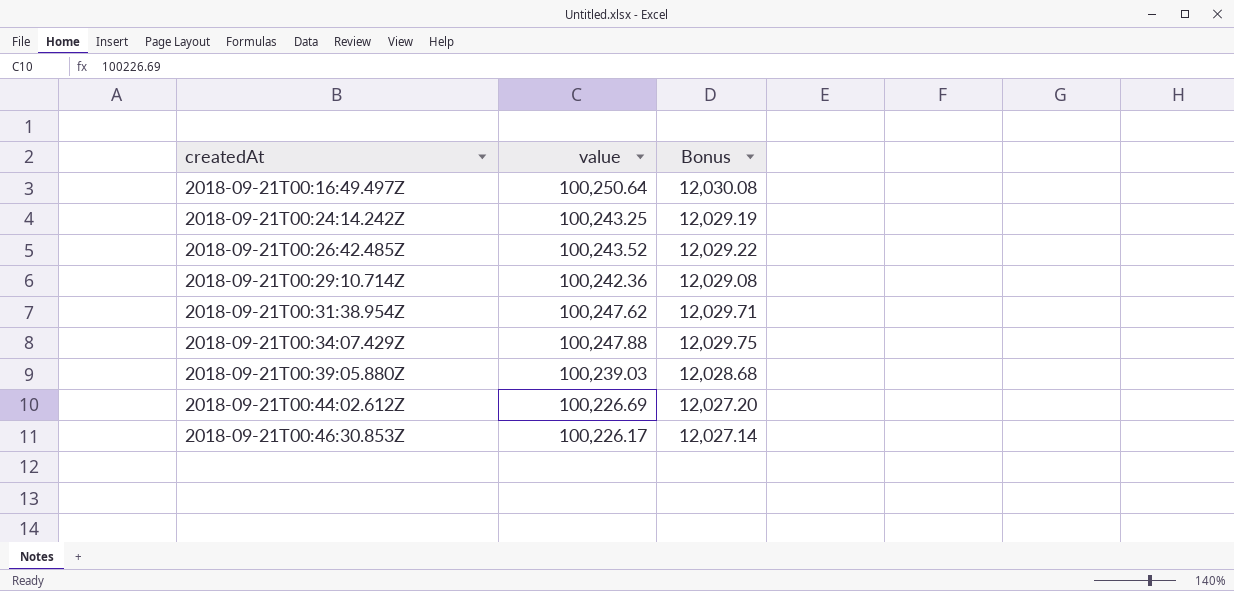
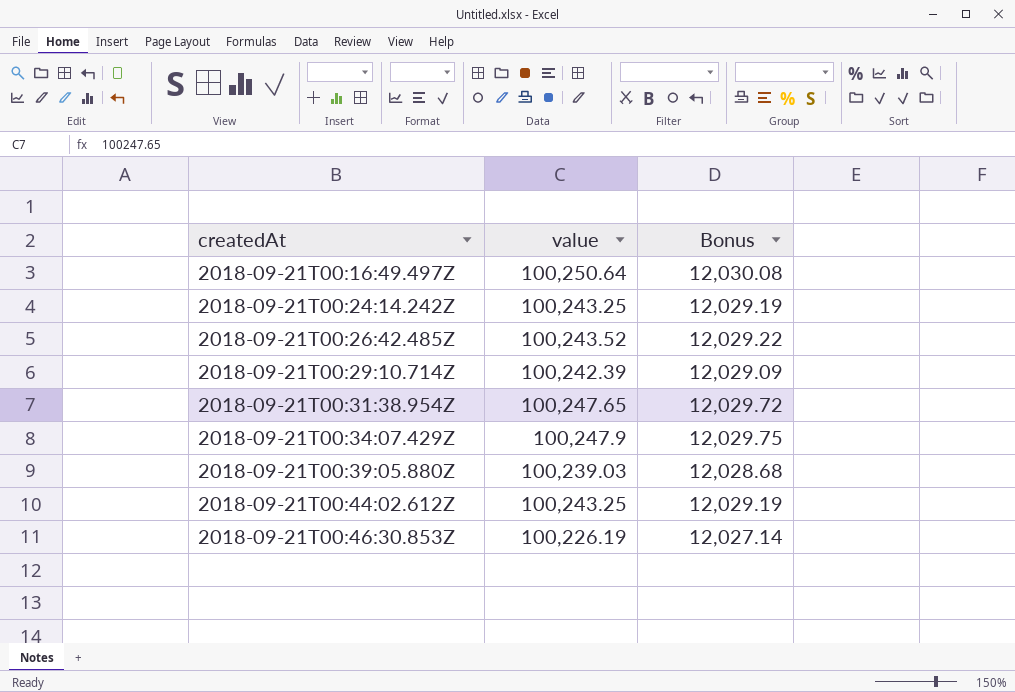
2018-09-21T00:29:10.714Z | value: 100,242.36 -> 100,242.39
2018-09-21T00:29:10.714Z | Bonus: 12,029.08 -> 12,029.09
2018-09-21T00:31:38.954Z | value: 100,247.62 -> 100,247.65
2018-09-21T00:31:38.954Z | Bonus: 12,029.71 -> 12,029.72
2018-09-21T00:34:07.429Z | value: 100,247.88 -> 100,247.9
2018-09-21T00:44:02.612Z | value: 100,226.69 -> 100,243.25
2018-09-21T00:44:02.612Z | Bonus: 12,027.20 -> 12,029.19
2018-09-21T00:46:30.853Z | value: 100,226.17 -> 100,226.19

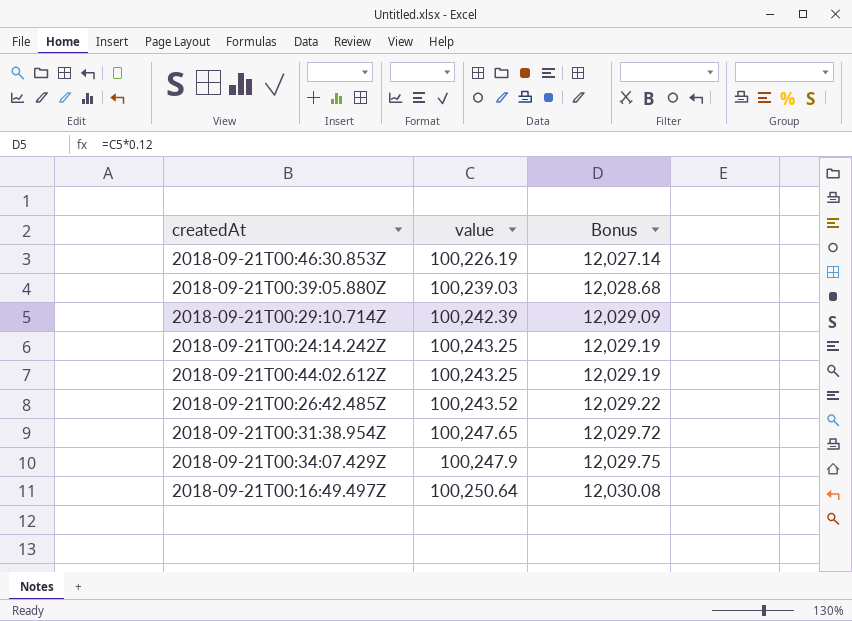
row order: createdAt ascending -> value ascending

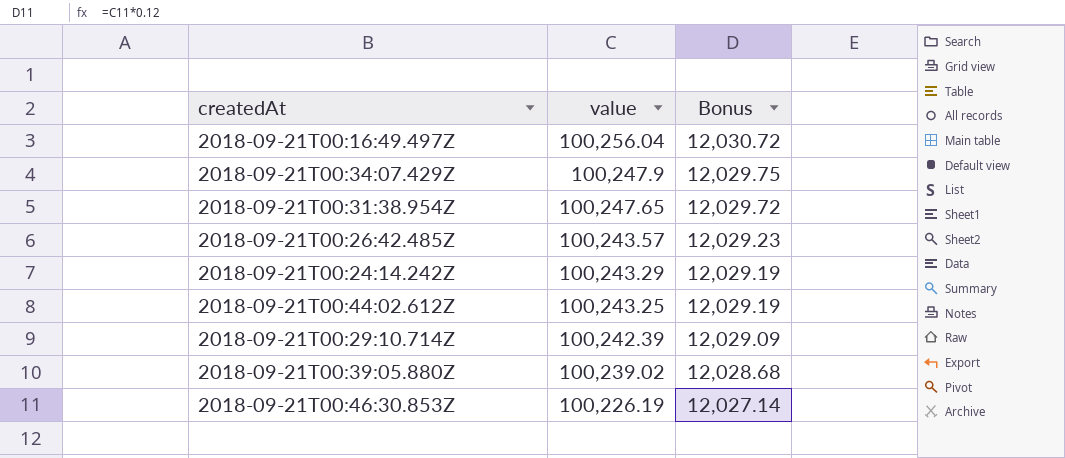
row order: value ascending -> value descending
2018-09-21T00:16:49.497Z | value: 100,250.64 -> 100,256.04
2018-09-21T00:16:49.497Z | Bonus: 12,030.08 -> 12,030.72
2018-09-21T00:26:42.485Z | value: 100,243.52 -> 100,243.57
2018-09-21T00:26:42.485Z | Bonus: 12,029.22 -> 12,029.23
2018-09-21T00:24:14.242Z | value: 100,243.25 -> 100,243.29
2018-09-21T00:39:05.880Z | value: 100,239.03 -> 100,239.02

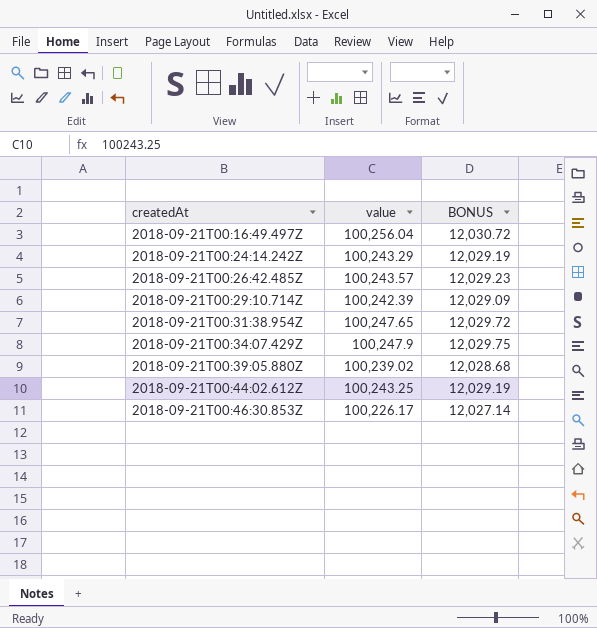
row order: value descending -> createdAt ascending
column name: Bonus -> BONUS
2018-09-21T00:46:30.853Z | value: 100,226.19 -> 100,226.17

